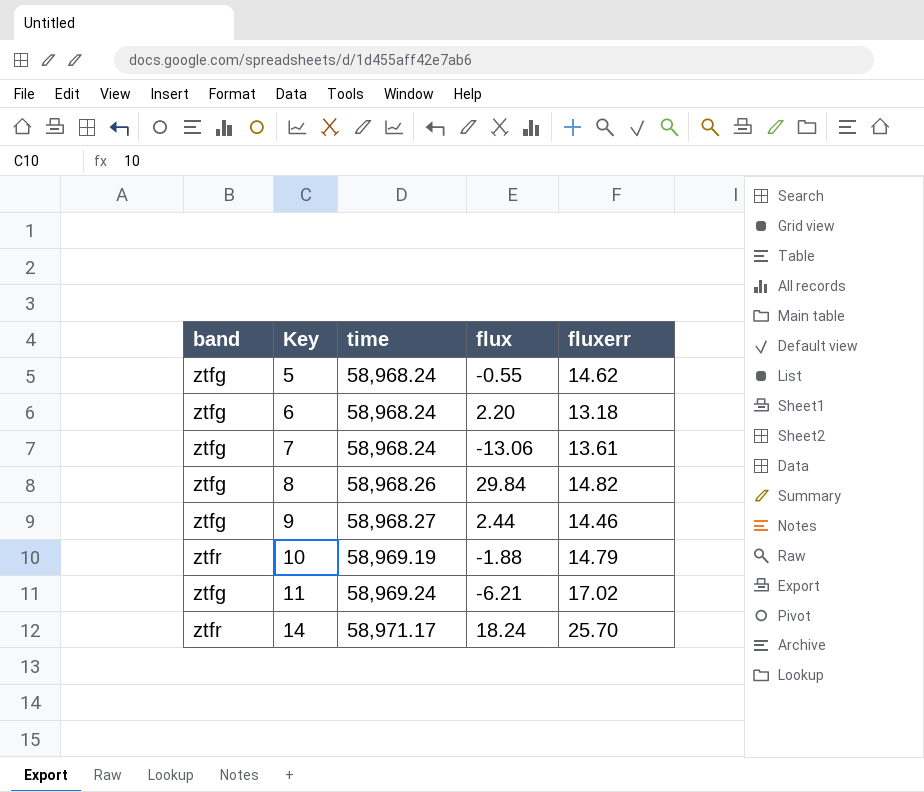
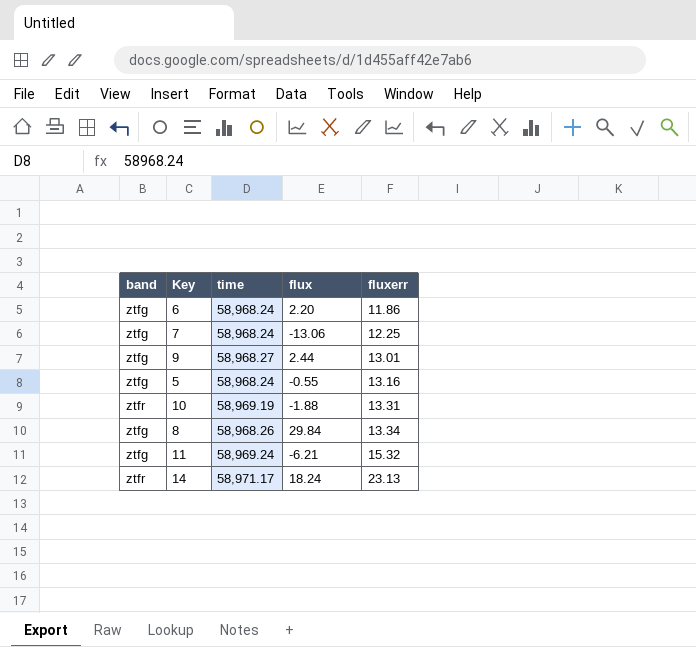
row order: Key ascending -> fluxerr ascending
6 | fluxerr: 13.18 -> 11.86
7 | fluxerr: 13.61 -> 12.25
9 | fluxerr: 14.46 -> 13.01
5 | fluxerr: 14.62 -> 13.16
10 | fluxerr: 14.79 -> 13.31
8 | fluxerr: 14.82 -> 13.34
11 | fluxerr: 17.02 -> 15.32
14 | fluxerr: 25.70 -> 23.13

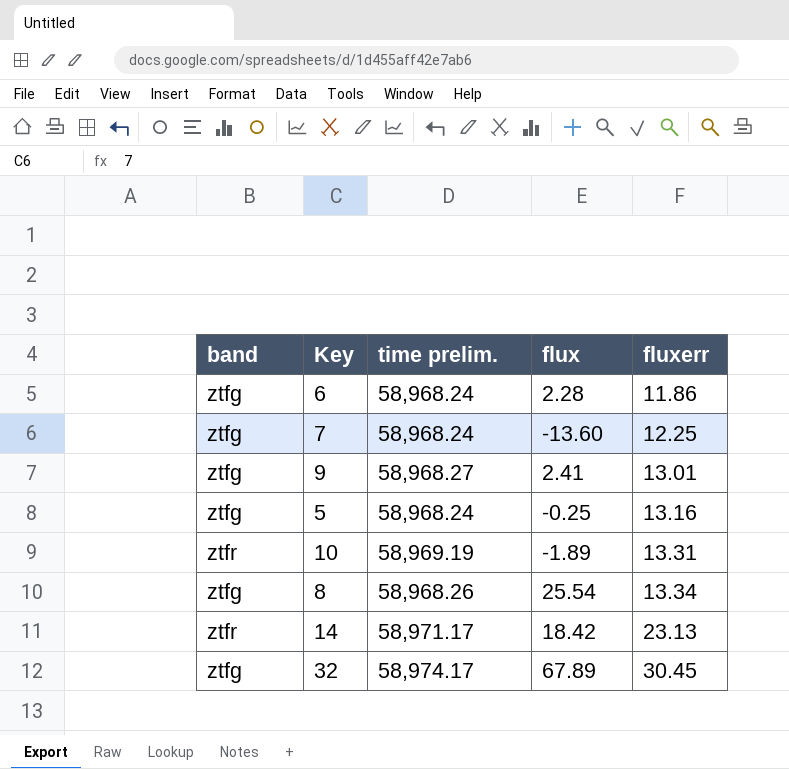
column name: time -> time prelim.
row 11: ztfg | 58,969.24 | -6.21 | 15.32 -> none
6 | flux: 2.20 -> 2.28
7 | flux: -13.06 -> -13.60
9 | flux: 2.44 -> 2.41
5 | flux: -0.55 -> -0.25
10 | flux: -1.88 -> -1.89
8 | flux: 29.84 -> 25.54
14 | flux: 18.24 -> 18.42
row 32: none -> ztfg | 58,974.17 | 67.89 | 30.45

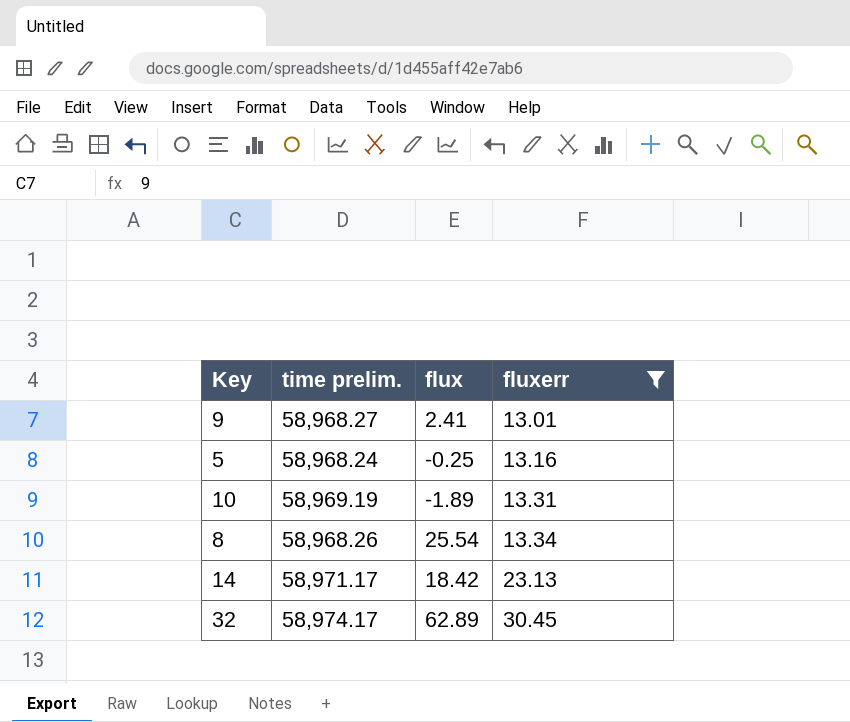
filter: none -> fluxerr >= 13.01
column band | position: 1 -> none
32 | flux: 67.89 -> 62.89

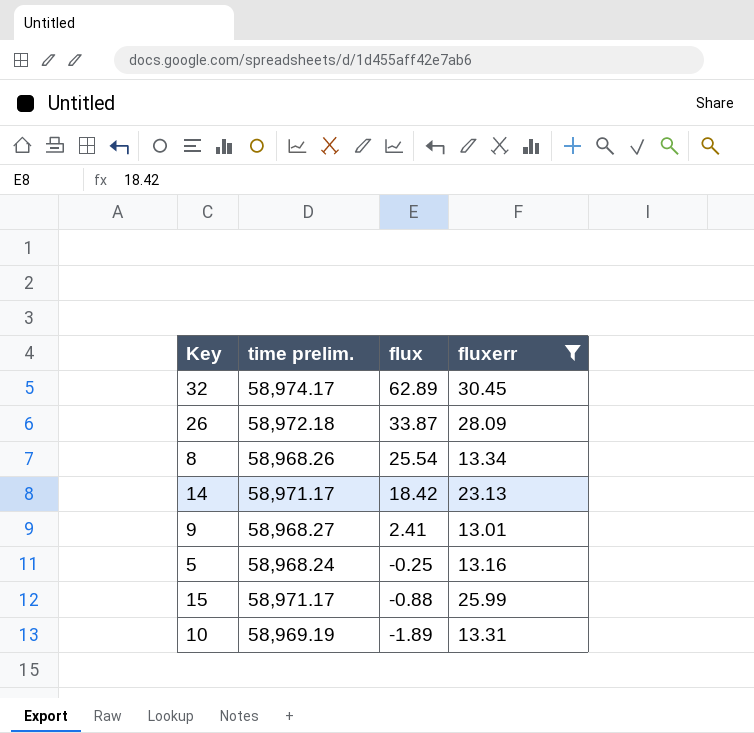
row order: fluxerr ascending -> flux descending
row 26: none -> 58,972.18 | 33.87 | 28.09
row 15: none -> 58,971.17 | -0.88 | 25.99

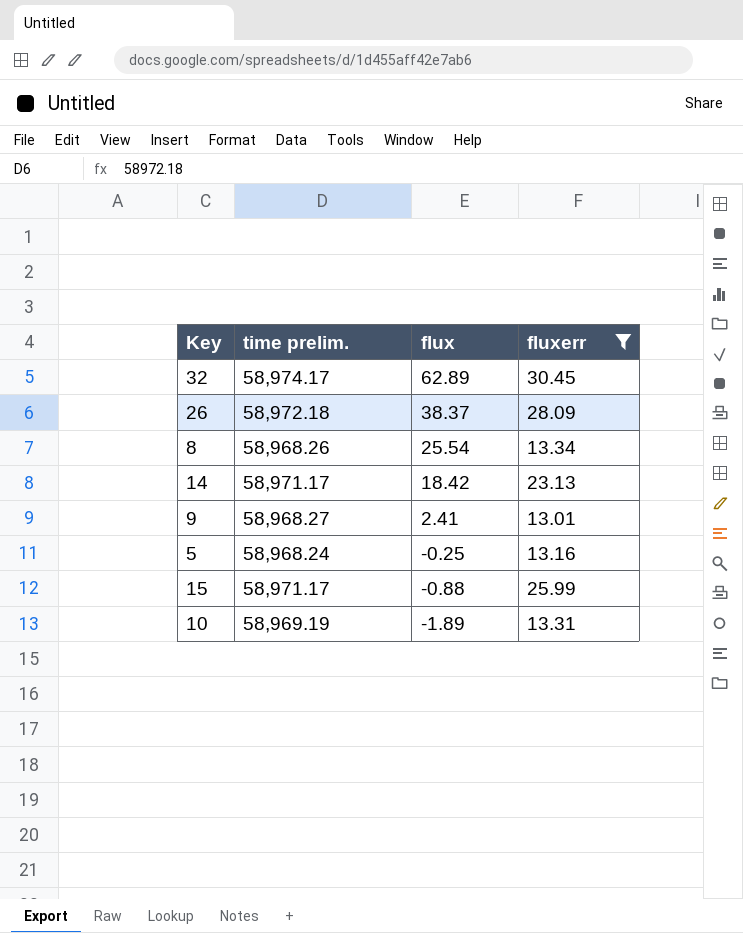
26 | flux: 33.87 -> 38.37

